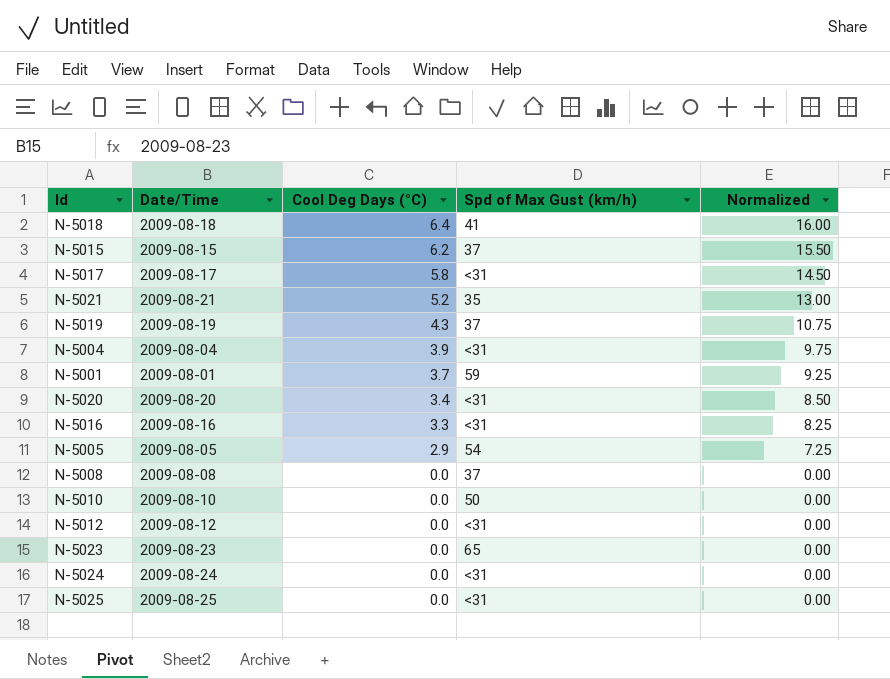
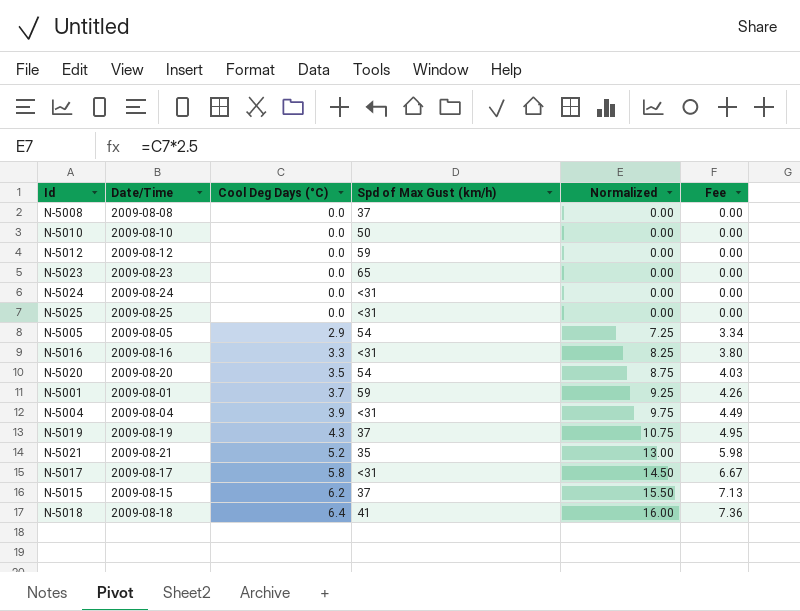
row order: Cool Deg Days (°C) descending -> Cool Deg Days (°C) ascending
column Fee | formula: none -> [Cool Deg Days (°C)] * 1.15
N-5012 | Spd of Max Gust (km/h): <31 -> 59
N-5020 | Cool Deg Days (°C): 3.4 -> 3.5
N-5020 | Spd of Max Gust (km/h): <31 -> 54
N-5020 | Normalized: 8.50 -> 8.75

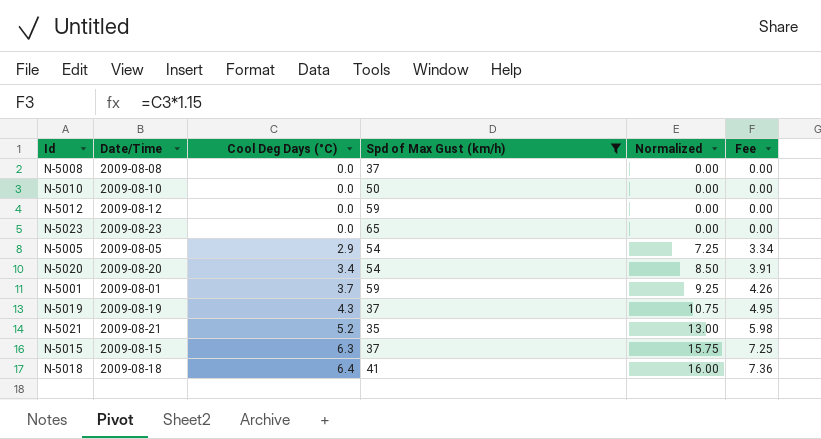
filter: none -> Spd of Max Gust (km/h) != <31
N-5020 | Cool Deg Days (°C): 3.5 -> 3.4
N-5020 | Normalized: 8.75 -> 8.50
N-5020 | Fee: 4.03 -> 3.91
N-5015 | Cool Deg Days (°C): 6.2 -> 6.3
N-5015 | Normalized: 15.50 -> 15.75
N-5015 | Fee: 7.13 -> 7.25

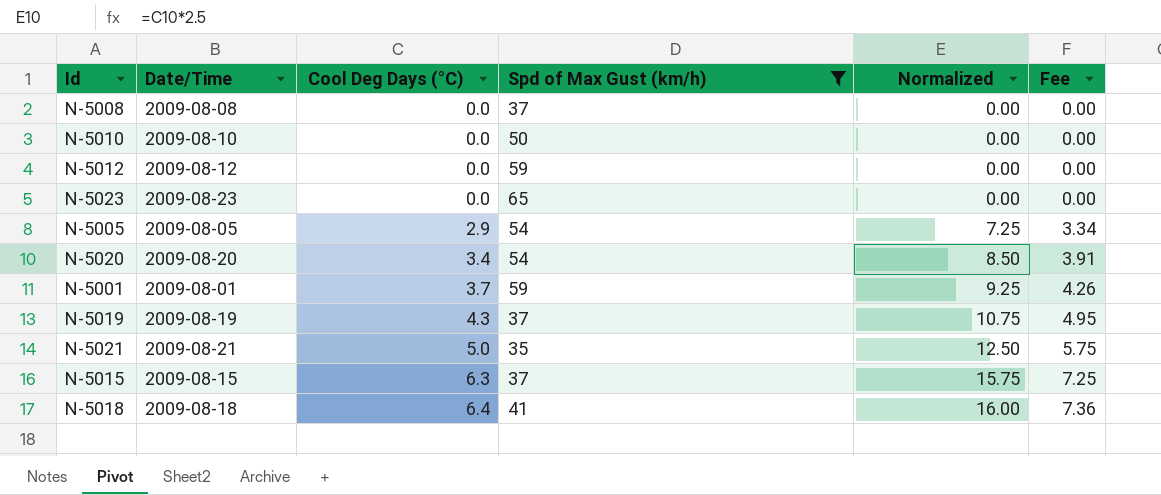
N-5021 | Cool Deg Days (°C): 5.2 -> 5.0
N-5021 | Normalized: 13.00 -> 12.50
N-5021 | Fee: 5.98 -> 5.75

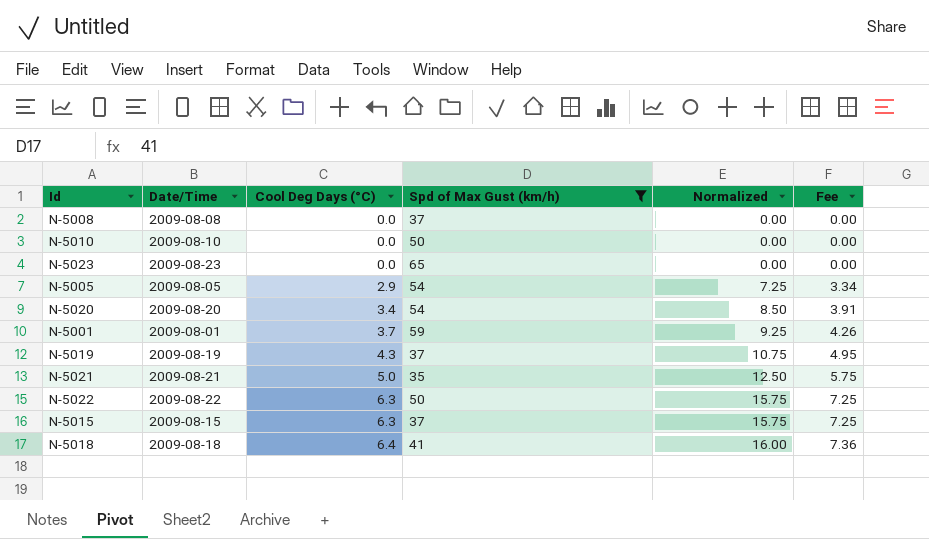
row N-5012: 2009-08-12 | 0.0 | 59 | 0.00 | 0.00 -> none
row N-5022: none -> 2009-08-22 | 6.3 | 50 | 15.75 | 7.25

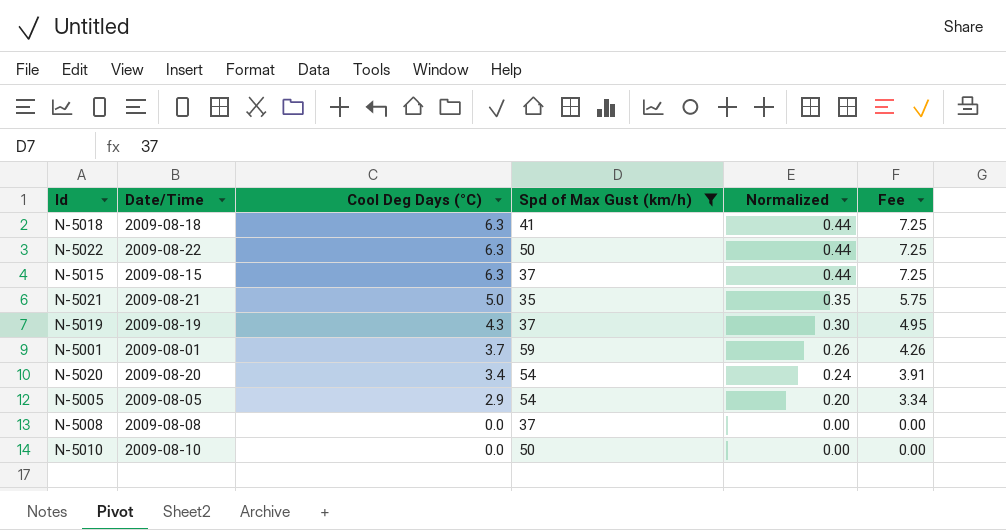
row order: Cool Deg Days (°C) ascending -> Cool Deg Days (°C) descending
column Normalized | formula: [Cool Deg Days (°C)] * 2.5 -> [Cool Deg Days (°C)] * 0.07
row N-5023: 2009-08-23 | 0.0 | 65 | 0.00 | 0.00 -> none
N-5018 | Cool Deg Days (°C): 6.4 -> 6.3
N-5018 | Fee: 7.36 -> 7.25

